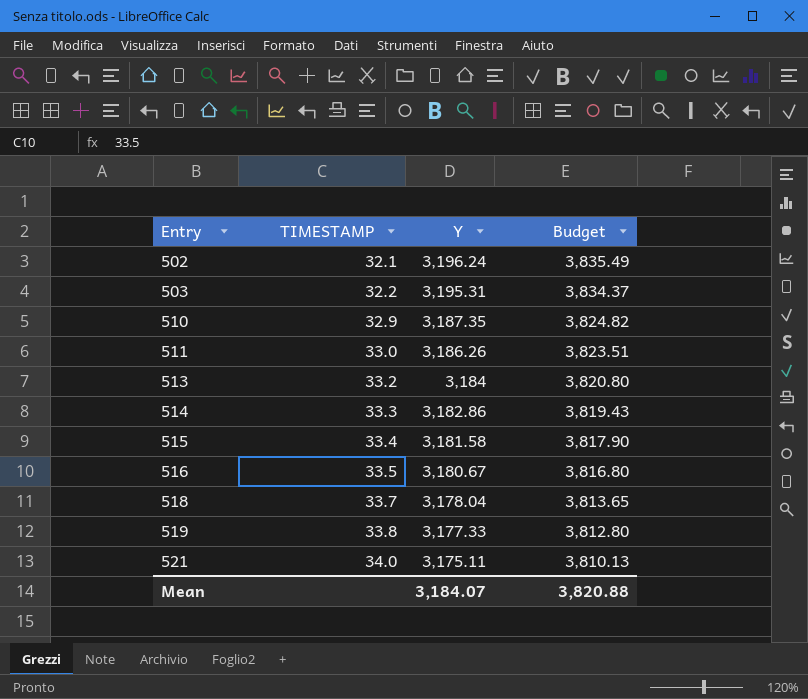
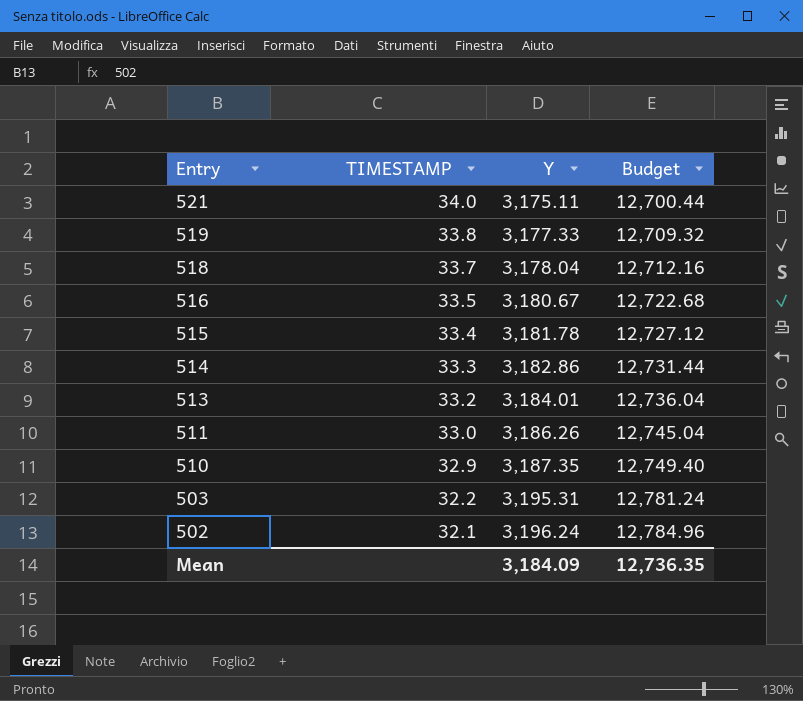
row order: Entry ascending -> Entry descending
column Budget | formula: [Y] * 1.2 -> [Y] * 4
515 | Y: 3,181.58 -> 3,181.78
513 | Y: 3,184 -> 3,184.01
Mean | Y: 3,184.07 -> 3,184.09
Mean | Budget: 3,820.88 -> 12,736.35

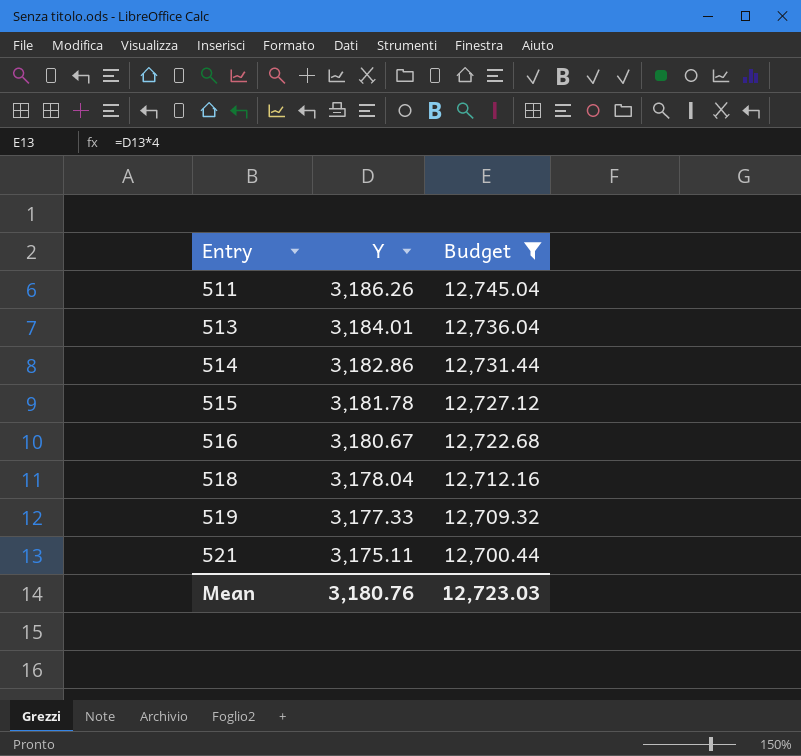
filter: none -> Budget <= 12,745.04
row order: Entry descending -> Entry ascending
column TIMESTAMP | position: 2 -> none
Mean | Y: 3,184.09 -> 3,180.76
Mean | Budget: 12,736.35 -> 12,723.03

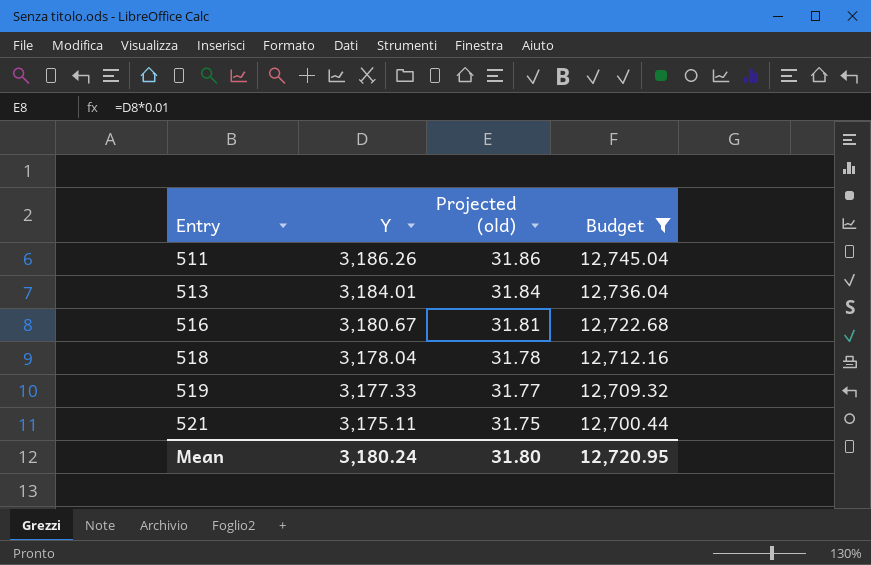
column Projected (old) | formula: none -> [Y] * 0.01
row 514: 3,182.86 | 12,731.44 -> none
row 515: 3,181.78 | 12,727.12 -> none
Mean | Y: 3,180.76 -> 3,180.24
Mean | Budget: 12,723.03 -> 12,720.95

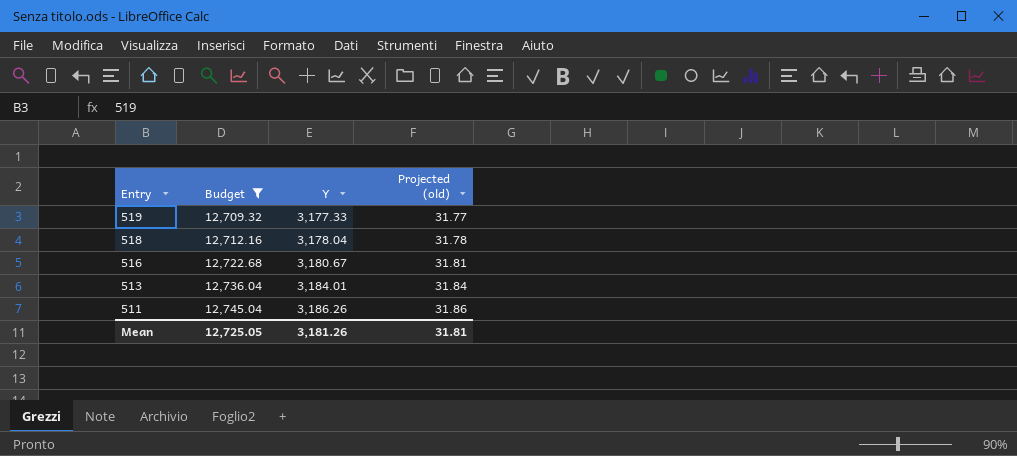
row order: Entry ascending -> Entry descending
column Budget | position: 4 -> 2
row 521: 3,175.11 | 31.75 | 12,700.44 -> none
Mean | Budget: 12,720.95 -> 12,725.05
Mean | Y: 3,180.24 -> 3,181.26
Mean | Projected (old): 31.80 -> 31.81

